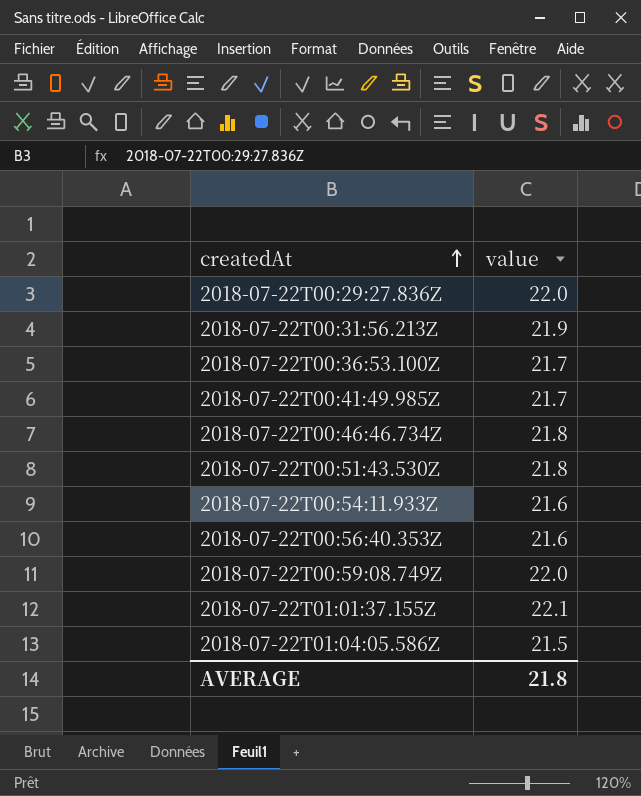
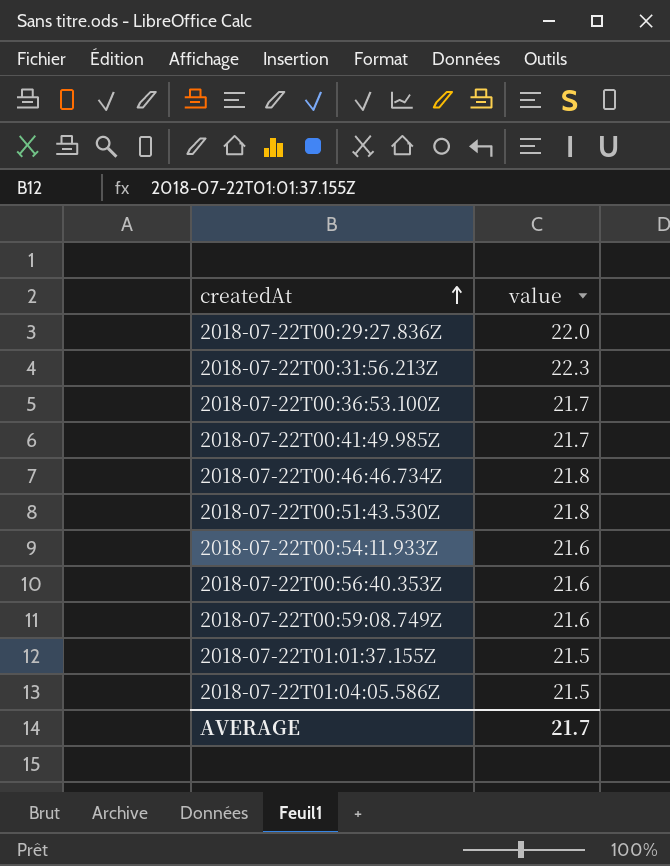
2018-07-22T00:31:56.213Z | value: 21.9 -> 22.3
2018-07-22T00:59:08.749Z | value: 22.0 -> 21.6
2018-07-22T01:01:37.155Z | value: 22.1 -> 21.5
AVERAGE | value: 21.8 -> 21.7

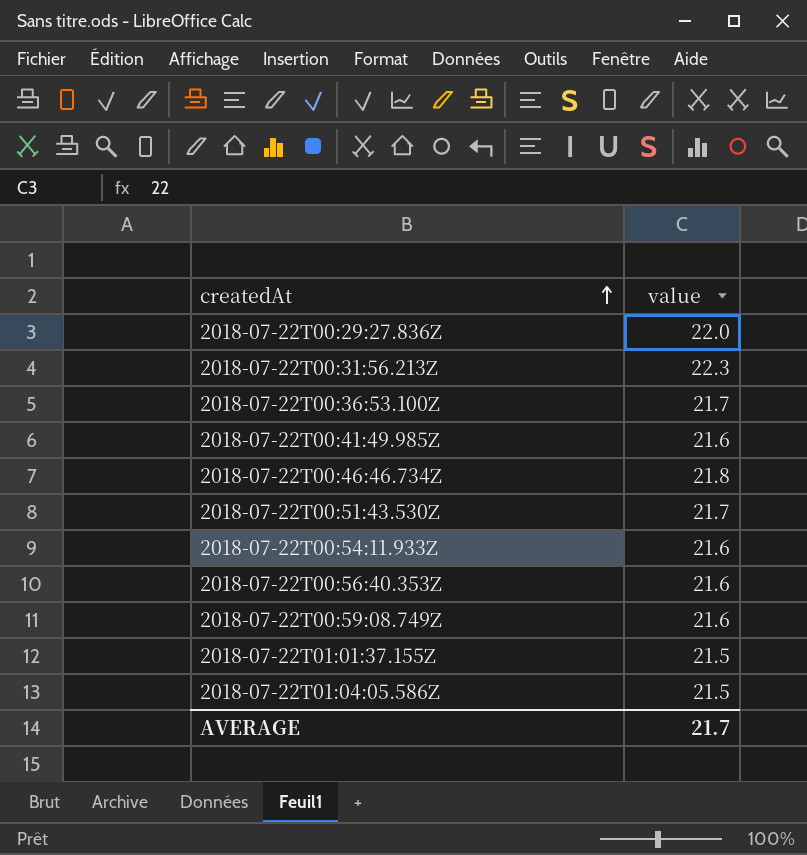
2018-07-22T00:41:49.985Z | value: 21.7 -> 21.6
2018-07-22T00:51:43.530Z | value: 21.8 -> 21.7

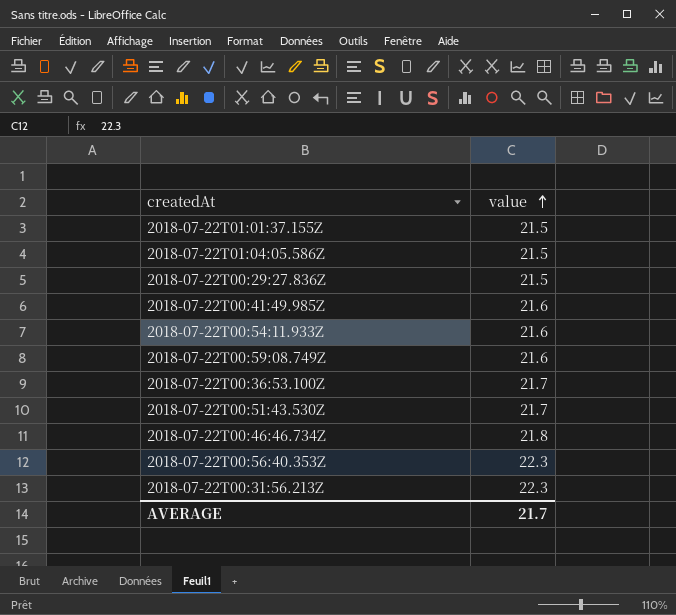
row order: createdAt ascending -> value ascending
2018-07-22T00:29:27.836Z | value: 22.0 -> 21.5
2018-07-22T00:56:40.353Z | value: 21.6 -> 22.3

